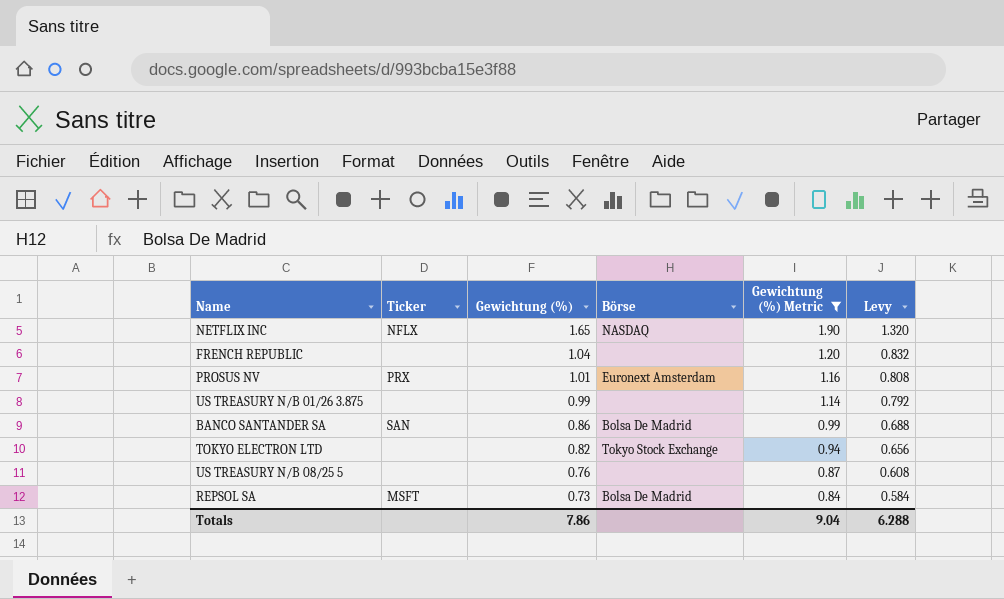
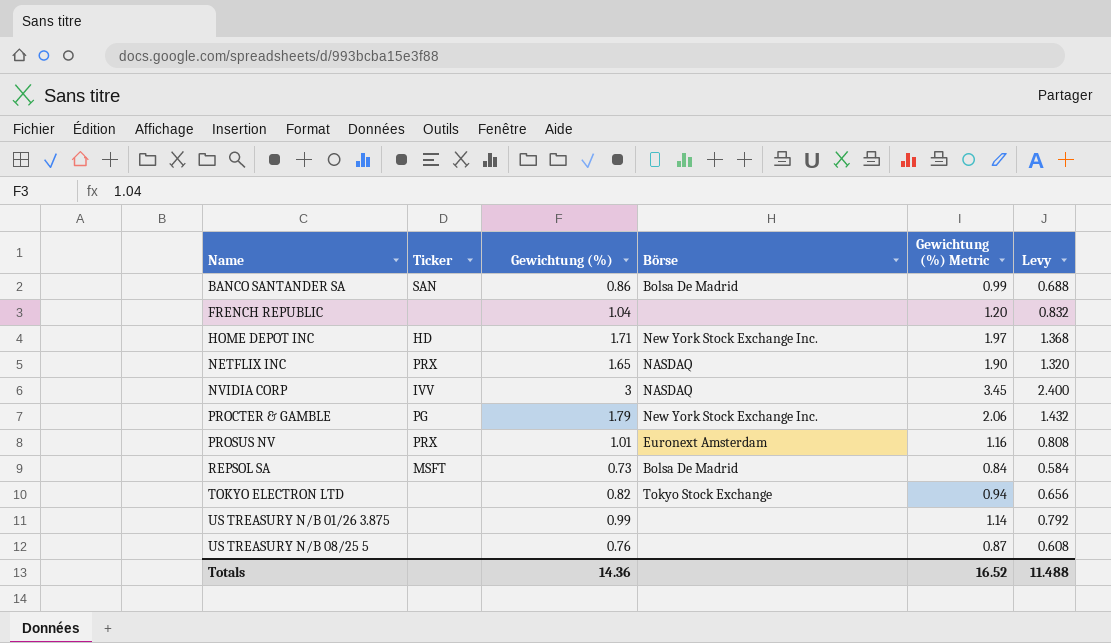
filter: Gewichtung (%) Metric <= 1.90 -> none
row order: Gewichtung (%) descending -> Name ascending
NETFLIX INC | Ticker: NFLX -> PRX
Totals | Gewichtung (%): 7.86 -> 14.36
Totals | Gewichtung (%) Metric: 9.04 -> 16.52
Totals | Levy: 6.288 -> 11.488

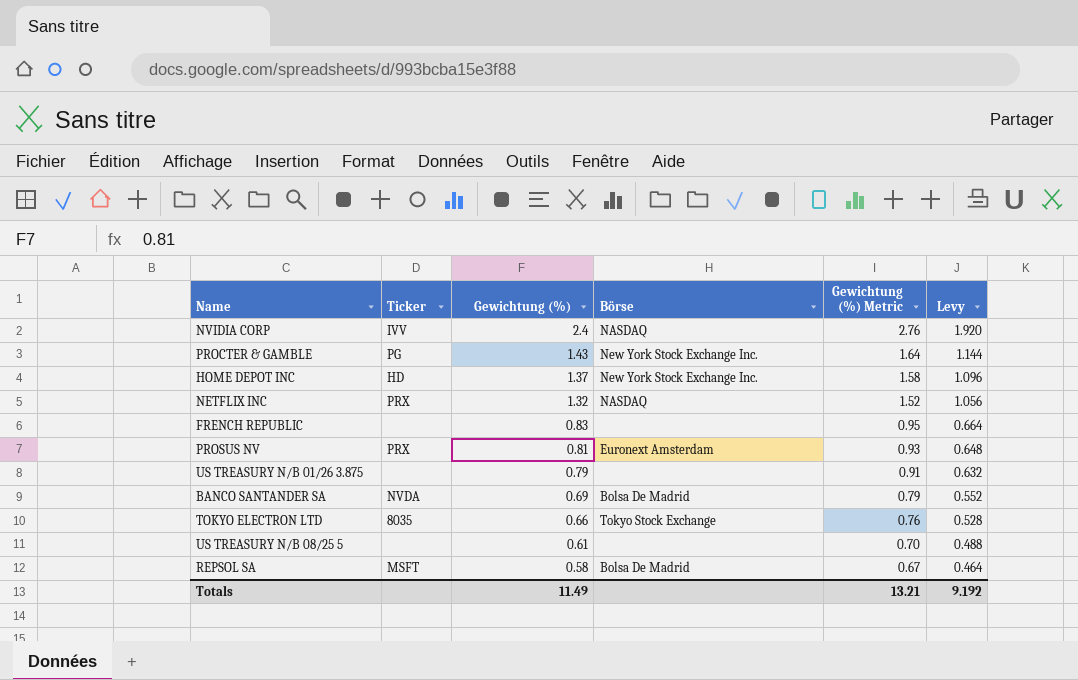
row order: Name ascending -> Gewichtung (%) descending
NVIDIA CORP | Gewichtung (%): 3 -> 2.4
NVIDIA CORP | Gewichtung (%) Metric: 3.45 -> 2.76
NVIDIA CORP | Levy: 2.400 -> 1.920
PROCTER & GAMBLE | Gewichtung (%): 1.79 -> 1.43
PROCTER & GAMBLE | Gewichtung (%) Metric: 2.06 -> 1.64
PROCTER & GAMBLE | Levy: 1.432 -> 1.144
HOME DEPOT INC | Gewichtung (%): 1.71 -> 1.37
HOME DEPOT INC | Gewichtung (%) Metric: 1.97 -> 1.58
HOME DEPOT INC | Levy: 1.368 -> 1.096
NETFLIX INC | Gewichtung (%): 1.65 -> 1.32
NETFLIX INC | Gewichtung (%) Metric: 1.90 -> 1.52
NETFLIX INC | Levy: 1.320 -> 1.056
FRENCH REPUBLIC | Gewichtung (%): 1.04 -> 0.83
FRENCH REPUBLIC | Gewichtung (%) Metric: 1.20 -> 0.95
FRENCH REPUBLIC | Levy: 0.832 -> 0.664
PROSUS NV | Gewichtung (%): 1.01 -> 0.81
PROSUS NV | Gewichtung (%) Metric: 1.16 -> 0.93
PROSUS NV | Levy: 0.808 -> 0.648
US TREASURY N/B 01/26 3.875 | Gewichtung (%): 0.99 -> 0.79
US TREASURY N/B 01/26 3.875 | Gewichtung (%) Metric: 1.14 -> 0.91
US TREASURY N/B 01/26 3.875 | Levy: 0.792 -> 0.632
BANCO SANTANDER SA | Ticker: SAN -> NVDA
BANCO SANTANDER SA | Gewichtung (%): 0.86 -> 0.69
BANCO SANTANDER SA | Gewichtung (%) Metric: 0.99 -> 0.79
BANCO SANTANDER SA | Levy: 0.688 -> 0.552
TOKYO ELECTRON LTD | Ticker: none -> 8035
TOKYO ELECTRON LTD | Gewichtung (%): 0.82 -> 0.66
TOKYO ELECTRON LTD | Gewichtung (%) Metric: 0.94 -> 0.76
TOKYO ELECTRON LTD | Levy: 0.656 -> 0.528
US TREASURY N/B 08/25 5 | Gewichtung (%): 0.76 -> 0.61
US TREASURY N/B 08/25 5 | Gewichtung (%) Metric: 0.87 -> 0.70
US TREASURY N/B 08/25 5 | Levy: 0.608 -> 0.488
REPSOL SA | Gewichtung (%): 0.73 -> 0.58
REPSOL SA | Gewichtung (%) Metric: 0.84 -> 0.67
REPSOL SA | Levy: 0.584 -> 0.464
Totals | Gewichtung (%): 14.36 -> 11.49
Totals | Gewichtung (%) Metric: 16.52 -> 13.21
Totals | Levy: 11.488 -> 9.192

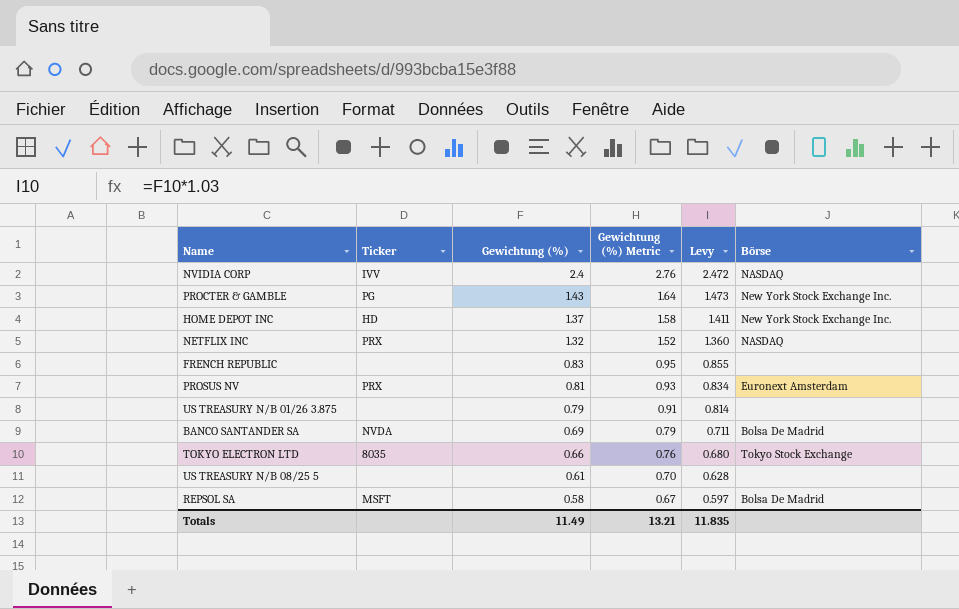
column Levy | formula: [Gewichtung (%)] * 0.8 -> [Gewichtung (%)] * 1.03
column Börse | position: 4 -> 6
Totals | Levy: 9.192 -> 11.835

